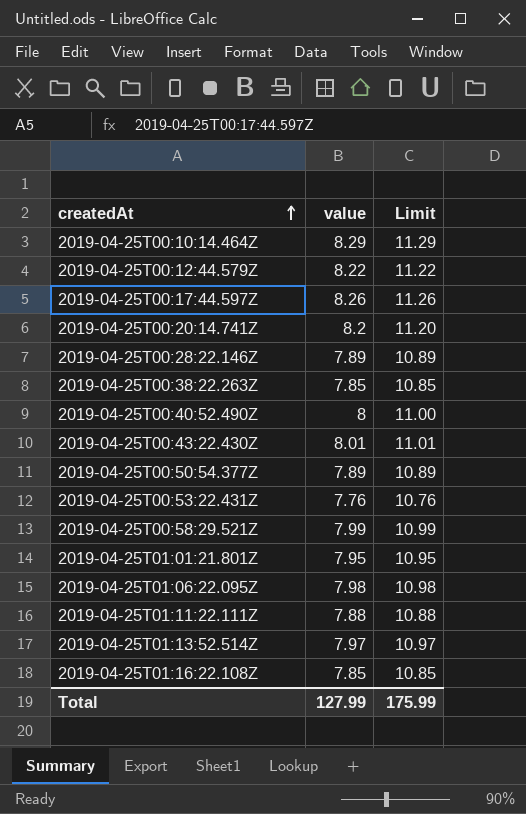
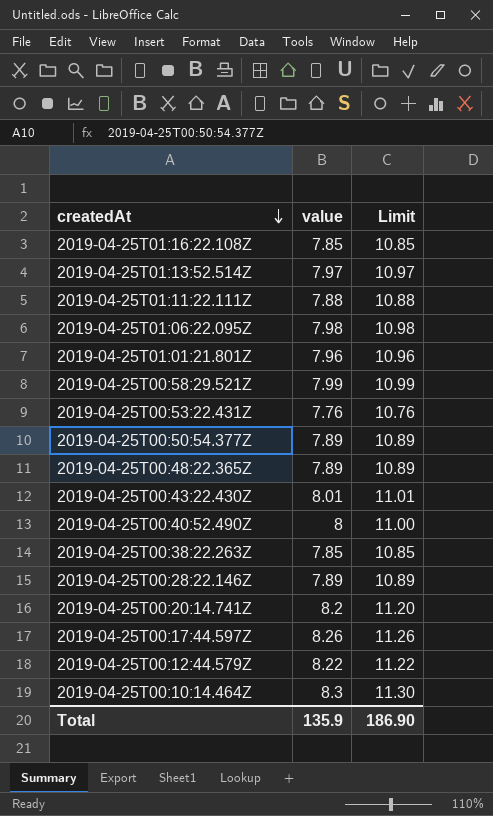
row order: createdAt ascending -> createdAt descending
2019-04-25T01:01:21.801Z | value: 7.95 -> 7.96
2019-04-25T01:01:21.801Z | Limit: 10.95 -> 10.96
row 2019-04-25T00:48:22.365Z: none -> 7.89 | 10.89
2019-04-25T00:10:14.464Z | value: 8.29 -> 8.3
2019-04-25T00:10:14.464Z | Limit: 11.29 -> 11.30
Total | value: 127.99 -> 135.9
Total | Limit: 175.99 -> 186.90

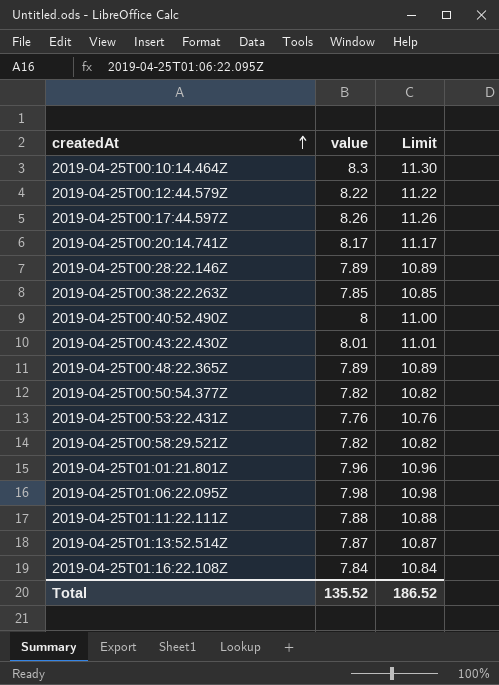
row order: createdAt descending -> createdAt ascending
2019-04-25T00:20:14.741Z | value: 8.2 -> 8.17
2019-04-25T00:20:14.741Z | Limit: 11.20 -> 11.17
2019-04-25T00:50:54.377Z | value: 7.89 -> 7.82
2019-04-25T00:50:54.377Z | Limit: 10.89 -> 10.82
2019-04-25T00:58:29.521Z | value: 7.99 -> 7.82
2019-04-25T00:58:29.521Z | Limit: 10.99 -> 10.82
2019-04-25T01:13:52.514Z | value: 7.97 -> 7.87
2019-04-25T01:13:52.514Z | Limit: 10.97 -> 10.87
2019-04-25T01:16:22.108Z | value: 7.85 -> 7.84
2019-04-25T01:16:22.108Z | Limit: 10.85 -> 10.84
Total | value: 135.9 -> 135.52
Total | Limit: 186.90 -> 186.52

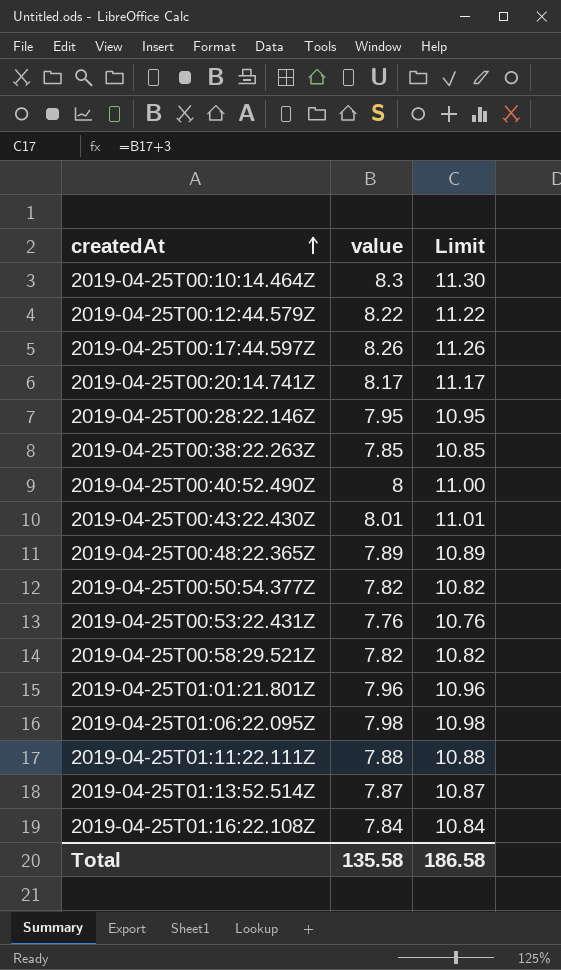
2019-04-25T00:28:22.146Z | value: 7.89 -> 7.95
2019-04-25T00:28:22.146Z | Limit: 10.89 -> 10.95
Total | value: 135.52 -> 135.58
Total | Limit: 186.52 -> 186.58

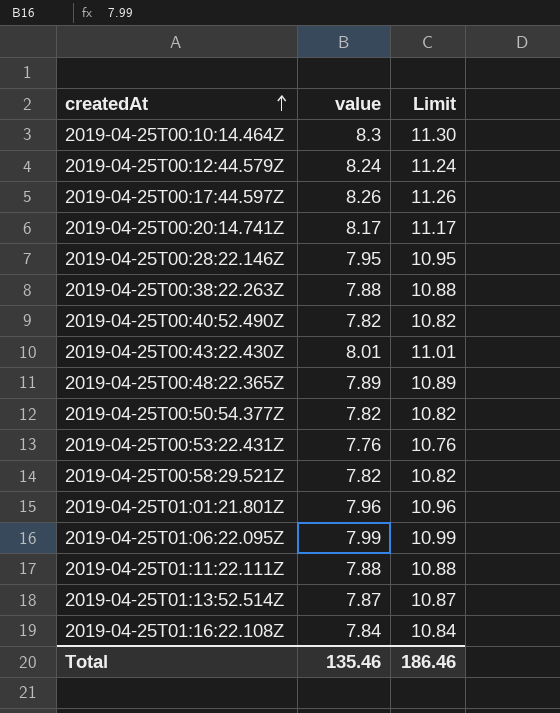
2019-04-25T00:12:44.579Z | value: 8.22 -> 8.24
2019-04-25T00:12:44.579Z | Limit: 11.22 -> 11.24
2019-04-25T00:38:22.263Z | value: 7.85 -> 7.88
2019-04-25T00:38:22.263Z | Limit: 10.85 -> 10.88
2019-04-25T00:40:52.490Z | value: 8 -> 7.82
2019-04-25T00:40:52.490Z | Limit: 11.00 -> 10.82
2019-04-25T01:06:22.095Z | value: 7.98 -> 7.99
2019-04-25T01:06:22.095Z | Limit: 10.98 -> 10.99
Total | value: 135.58 -> 135.46
Total | Limit: 186.58 -> 186.46

